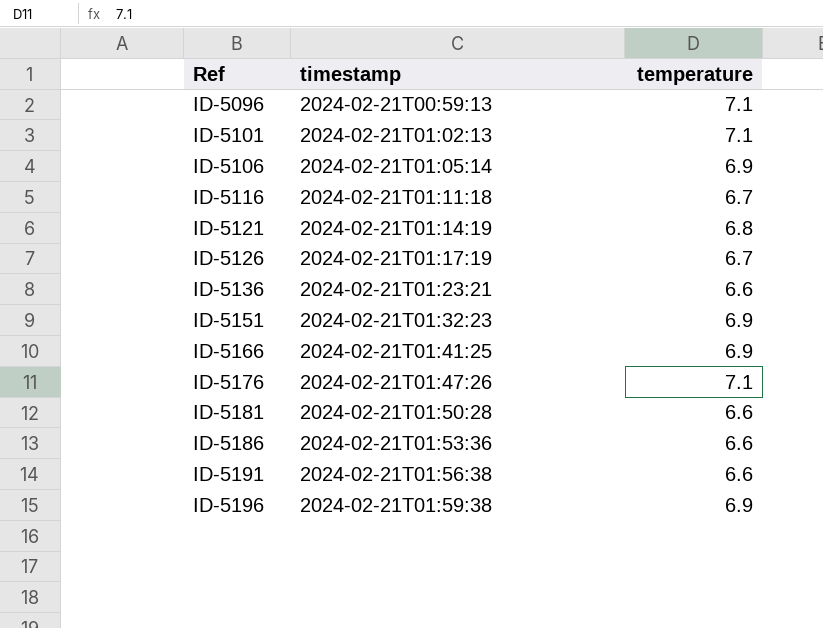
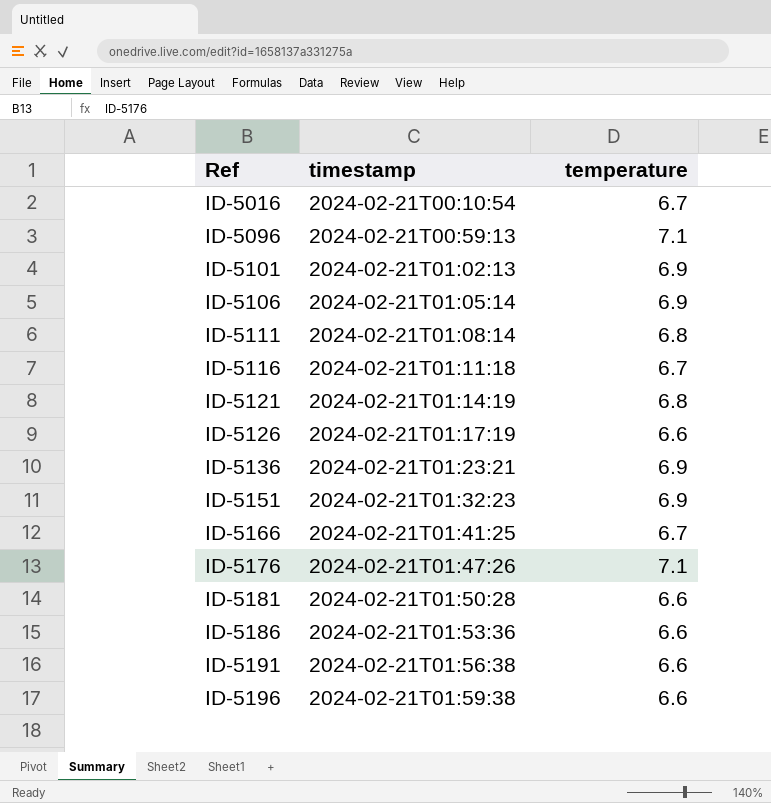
row ID-5016: none -> 2024-02-21T00:10:54 | 6.7
ID-5101 | temperature: 7.1 -> 6.9
row ID-5111: none -> 2024-02-21T01:08:14 | 6.8
ID-5126 | temperature: 6.7 -> 6.6
ID-5136 | temperature: 6.6 -> 6.9
ID-5166 | temperature: 6.9 -> 6.7
ID-5196 | temperature: 6.9 -> 6.6

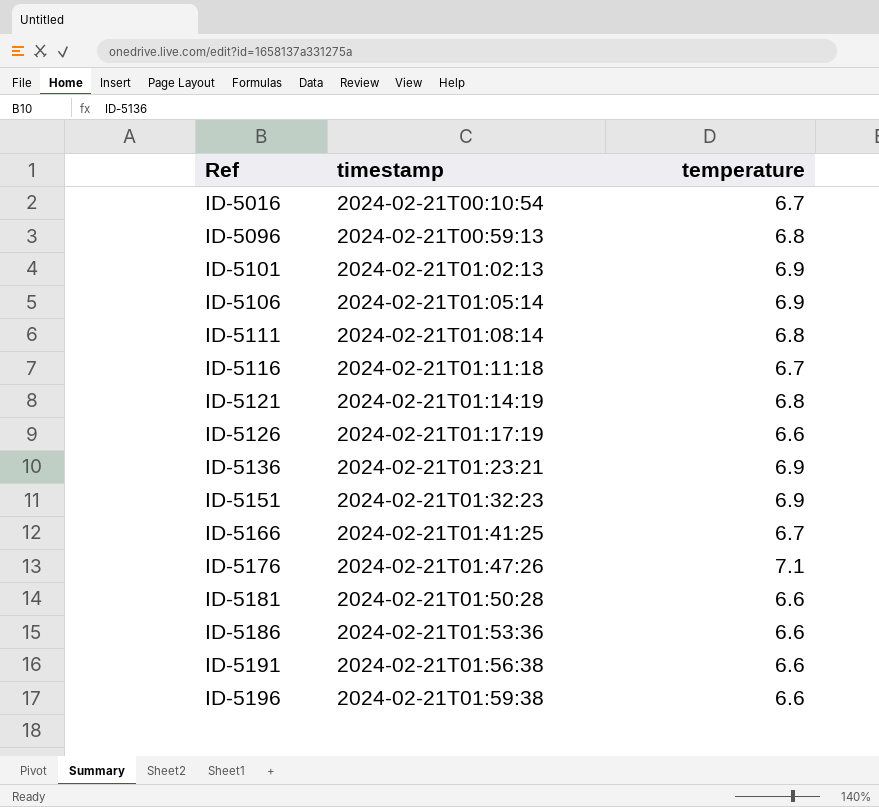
ID-5096 | temperature: 7.1 -> 6.8

